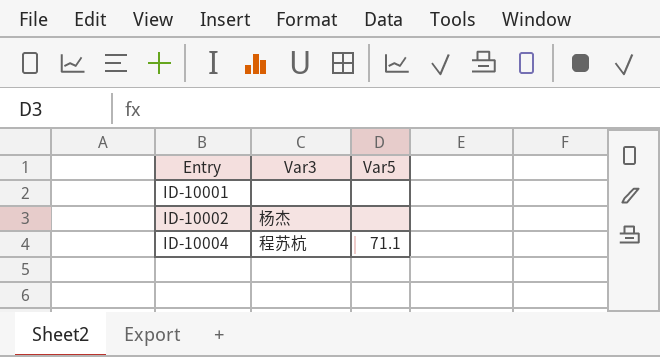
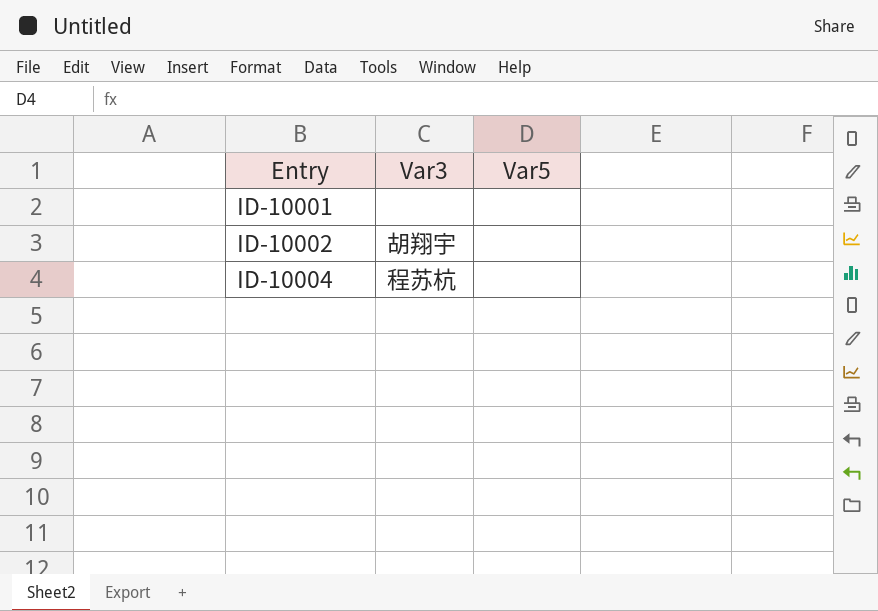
ID-10002 | Var3: 杨杰 -> 胡翔宇
ID-10004 | Var5: 71.1 -> none

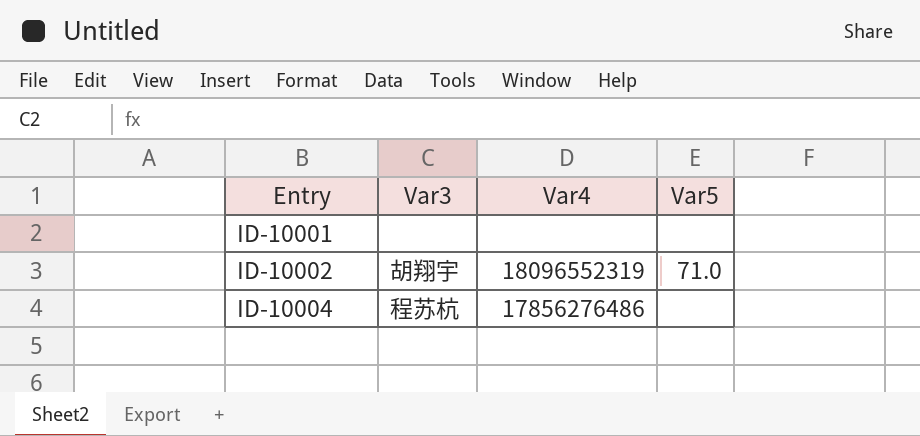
column Var4 | position: none -> 3
ID-10002 | Var5: none -> 71.0

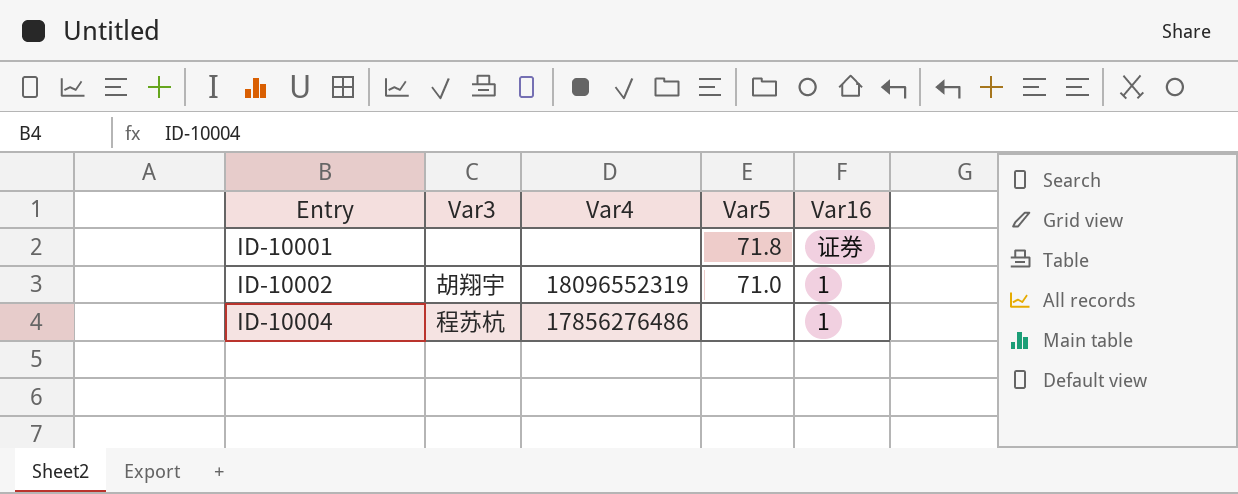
column Var16 | position: none -> 5
ID-10001 | Var5: none -> 71.8

